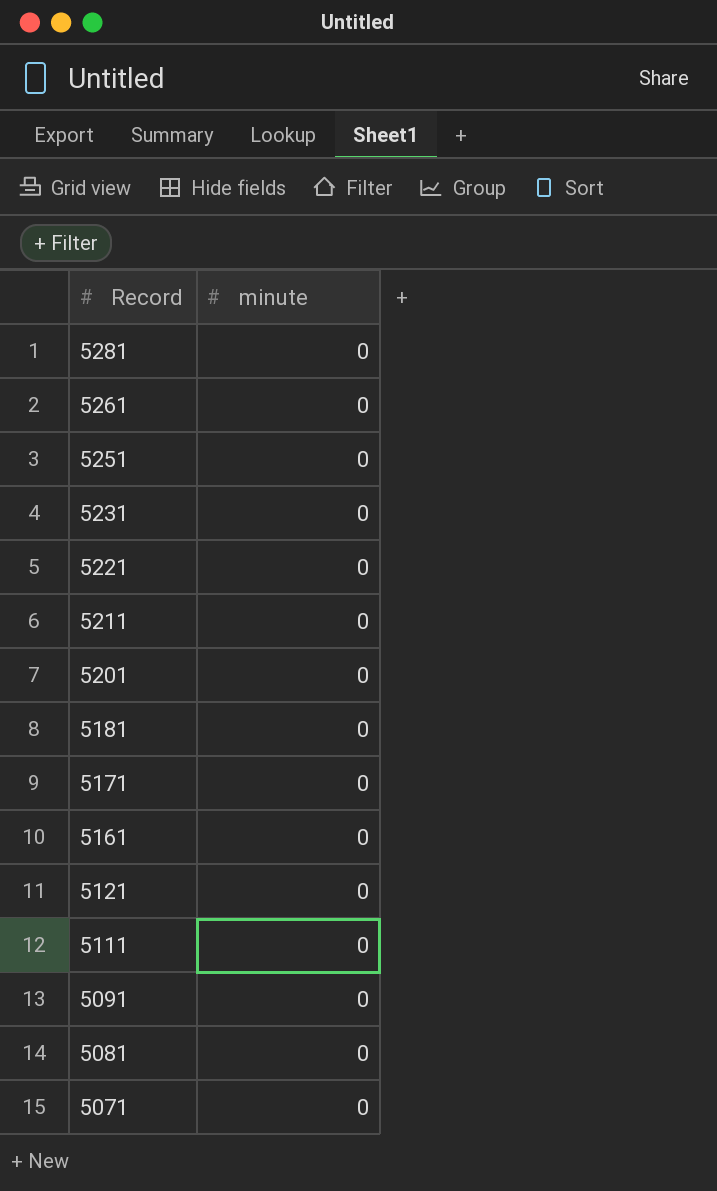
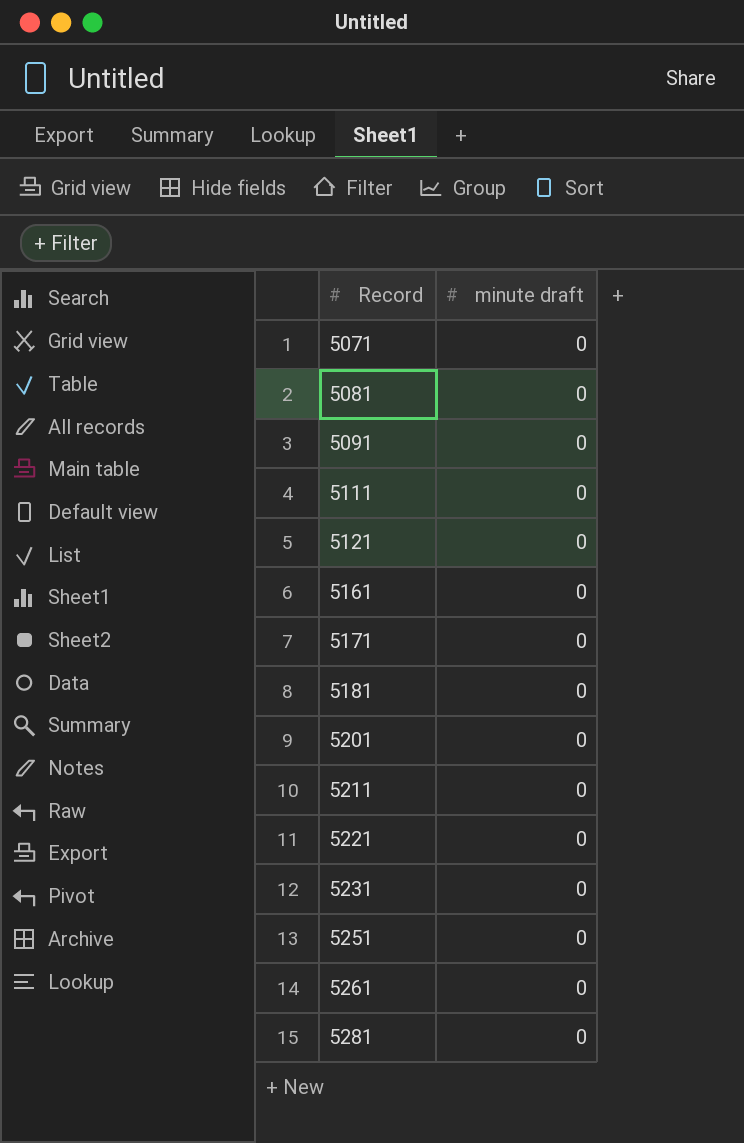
row order: Record descending -> Record ascending
column name: minute -> minute draft

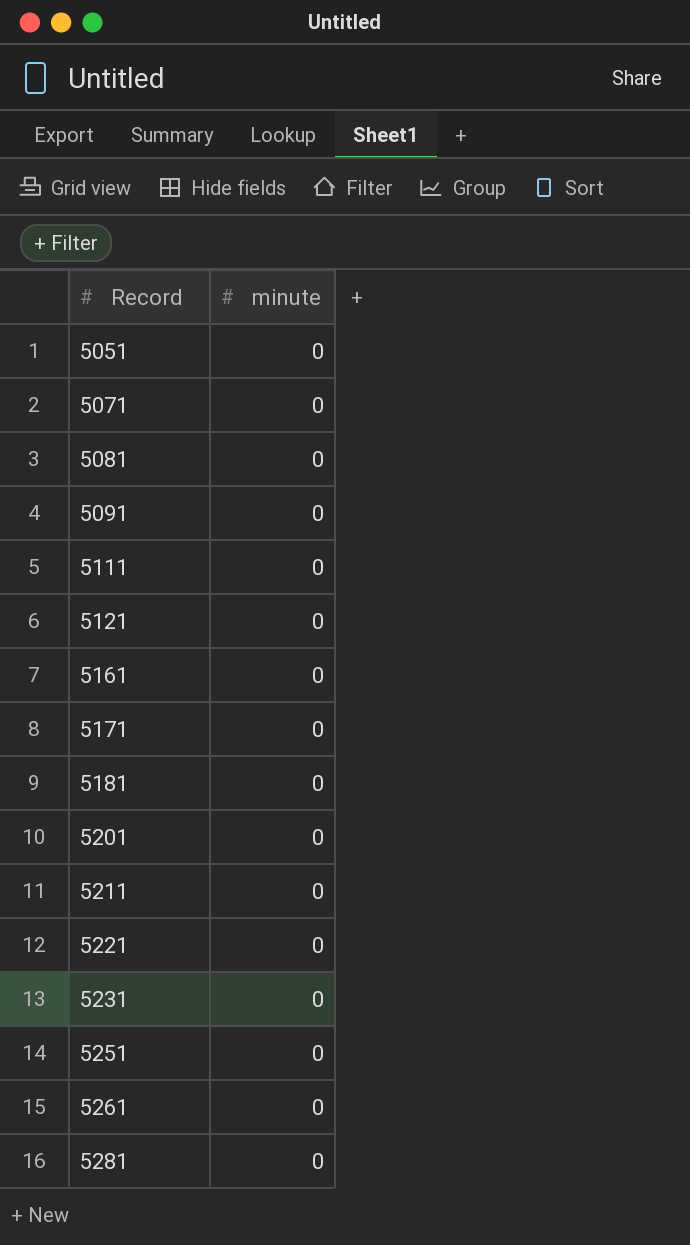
column name: minute draft -> minute
row 5051: none -> 0

